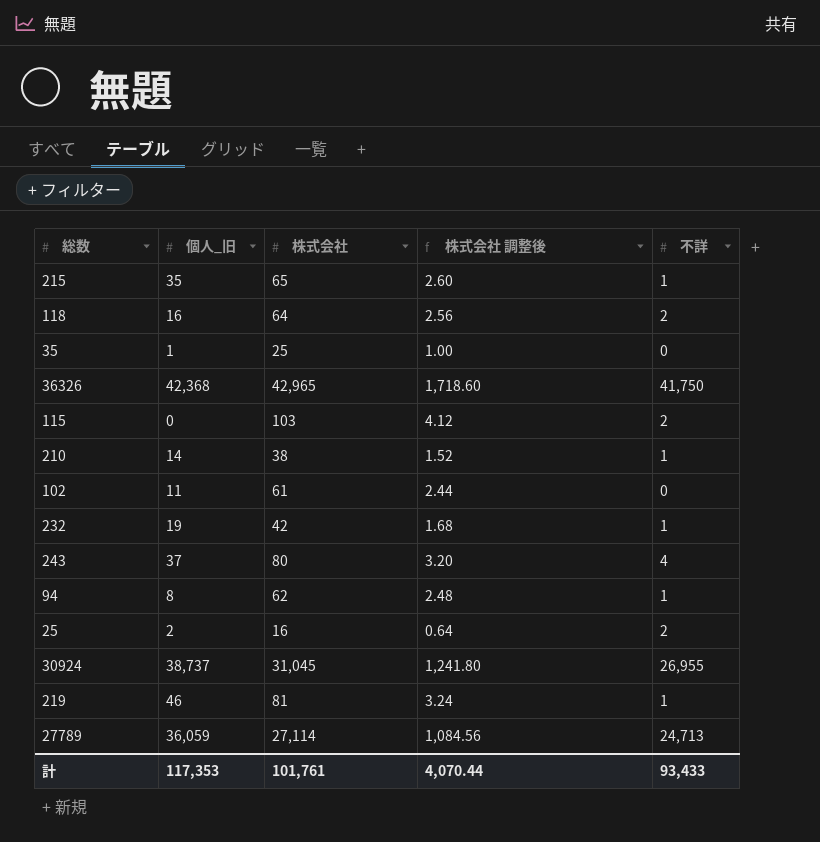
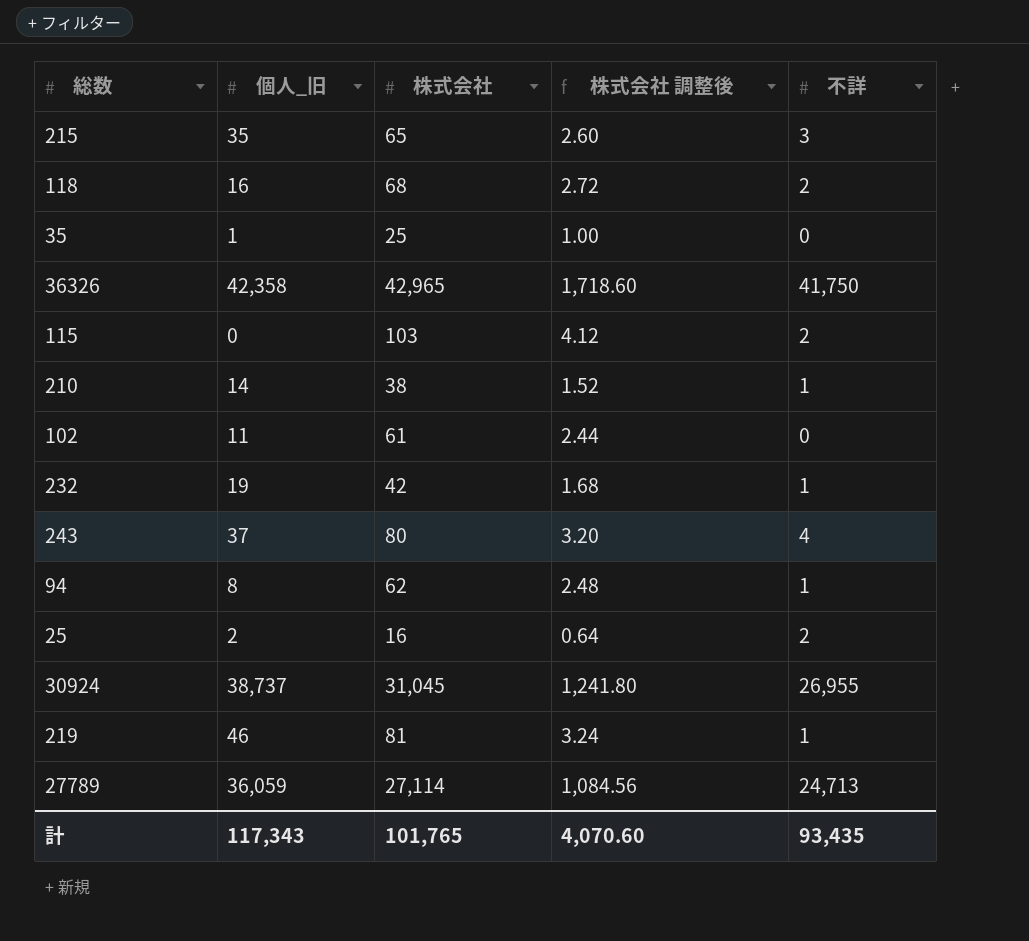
215 | 不詳: 1 -> 3
118 | 株式会社: 64 -> 68
118 | 株式会社 調整後: 2.56 -> 2.72
36326 | 個人_旧: 42,368 -> 42,358
計 | 個人_旧: 117,353 -> 117,343
計 | 株式会社: 101,761 -> 101,765
計 | 株式会社 調整後: 4,070.44 -> 4,070.60
計 | 不詳: 93,433 -> 93,435

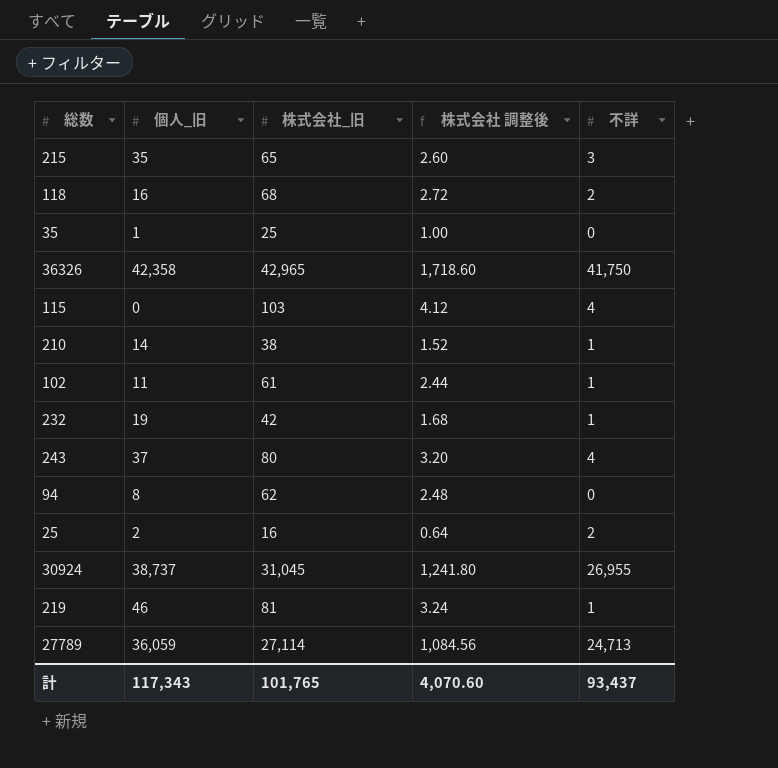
column name: 株式会社 -> 株式会社_旧
115 | 不詳: 2 -> 4
102 | 不詳: 0 -> 1
94 | 不詳: 1 -> 0
計 | 不詳: 93,435 -> 93,437

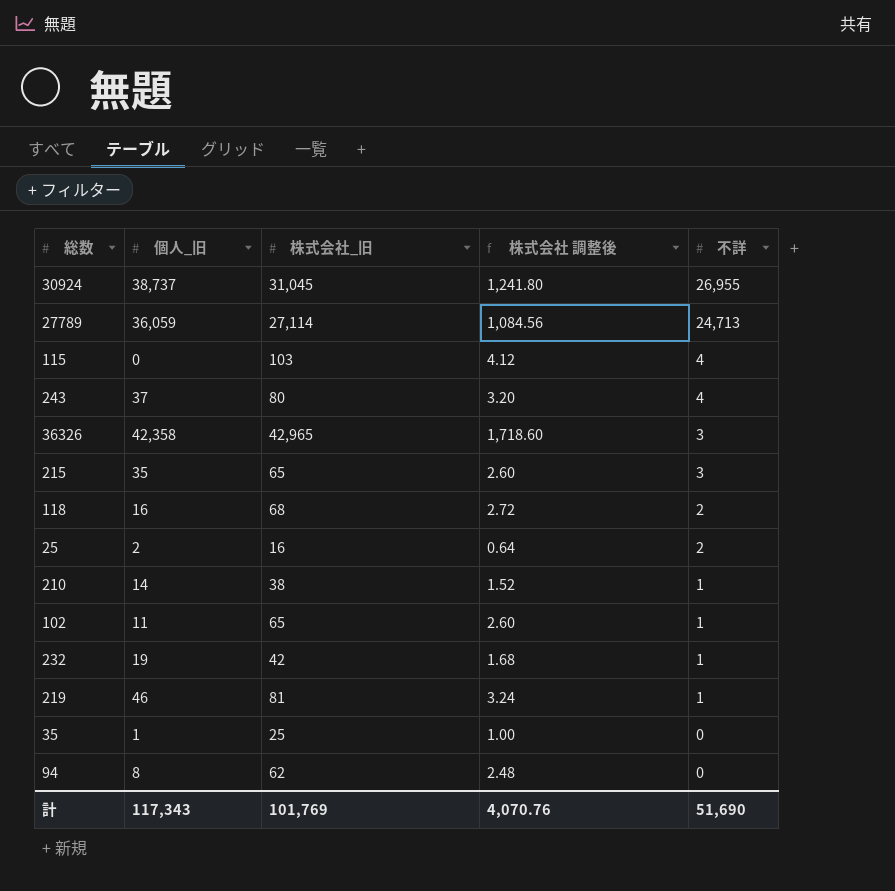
row order: none -> 不詳 descending
36326 | 不詳: 41,750 -> 3
102 | 株式会社_旧: 61 -> 65
102 | 株式会社 調整後: 2.44 -> 2.60
計 | 株式会社_旧: 101,765 -> 101,769
計 | 株式会社 調整後: 4,070.60 -> 4,070.76
計 | 不詳: 93,437 -> 51,690

